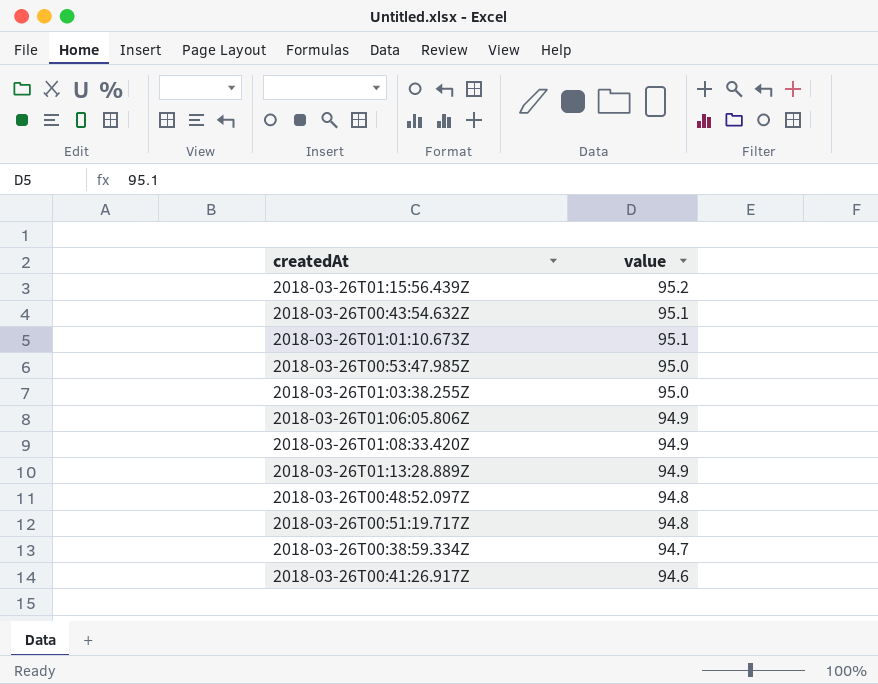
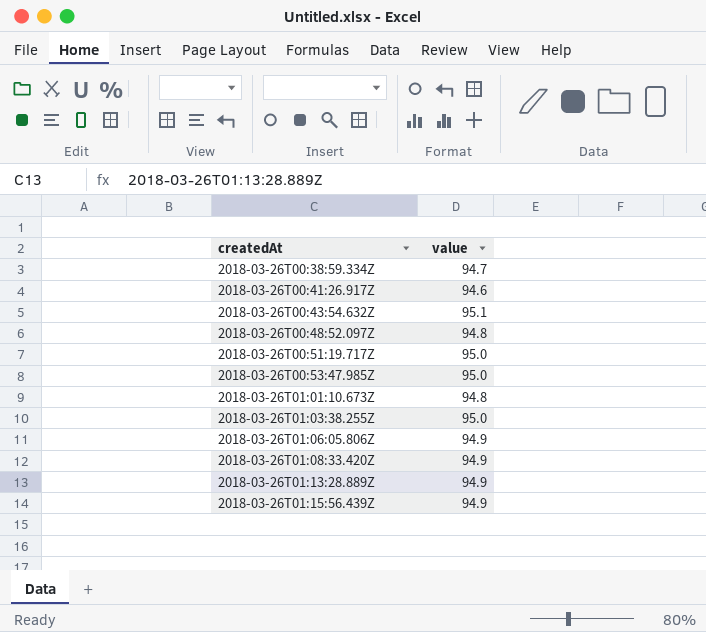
row order: value descending -> createdAt ascending
2018-03-26T00:51:19.717Z | value: 94.8 -> 95.0
2018-03-26T01:01:10.673Z | value: 95.1 -> 94.8
2018-03-26T01:15:56.439Z | value: 95.2 -> 94.9

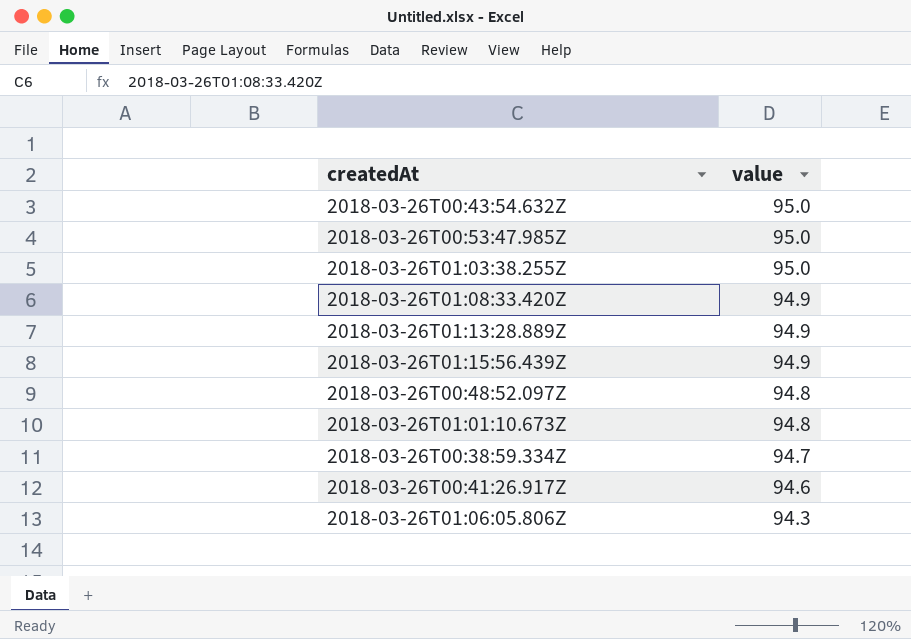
row order: createdAt ascending -> value descending
row 2018-03-26T00:51:19.717Z: 95.0 -> none
2018-03-26T00:43:54.632Z | value: 95.1 -> 95.0
2018-03-26T01:06:05.806Z | value: 94.9 -> 94.3

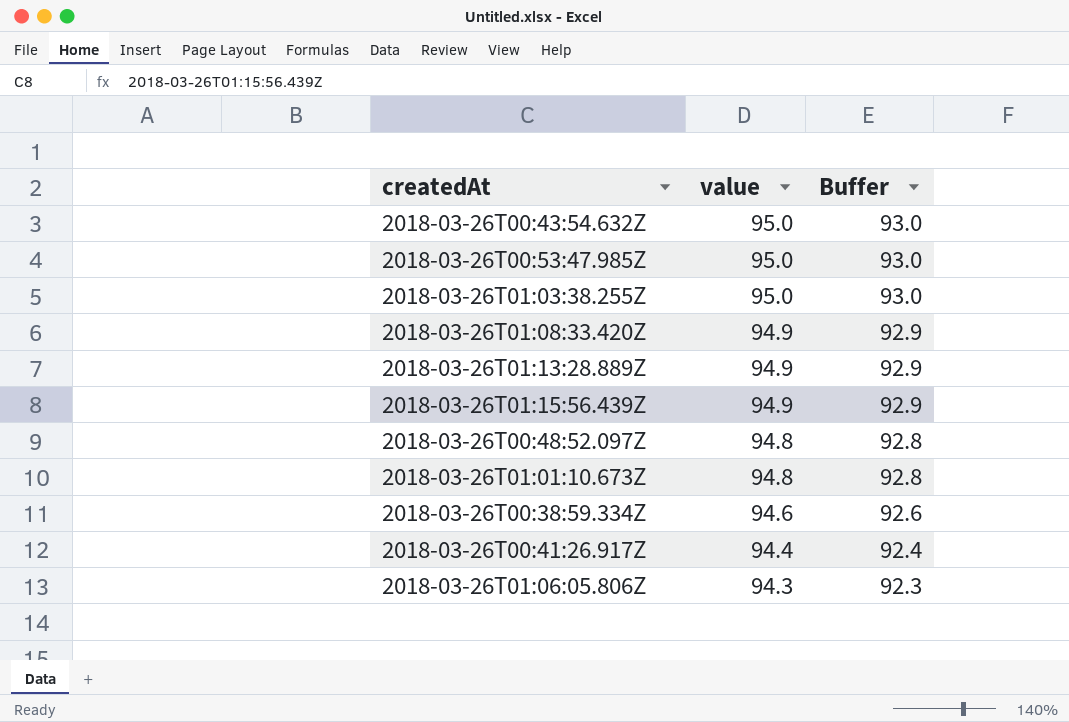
column Buffer | formula: none -> [value] - 2
2018-03-26T00:38:59.334Z | value: 94.7 -> 94.6
2018-03-26T00:41:26.917Z | value: 94.6 -> 94.4

